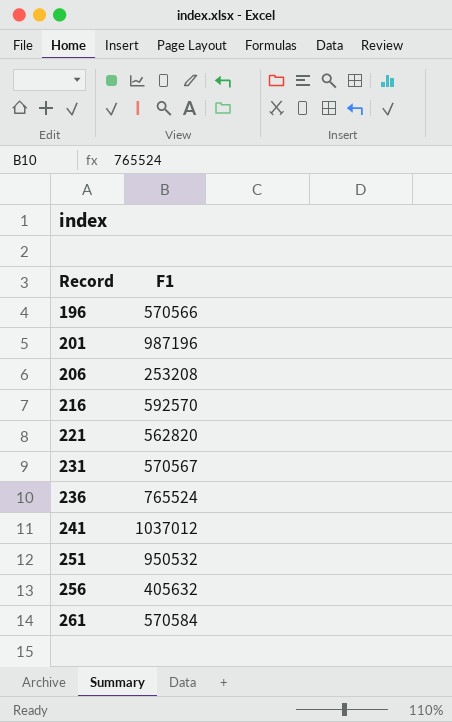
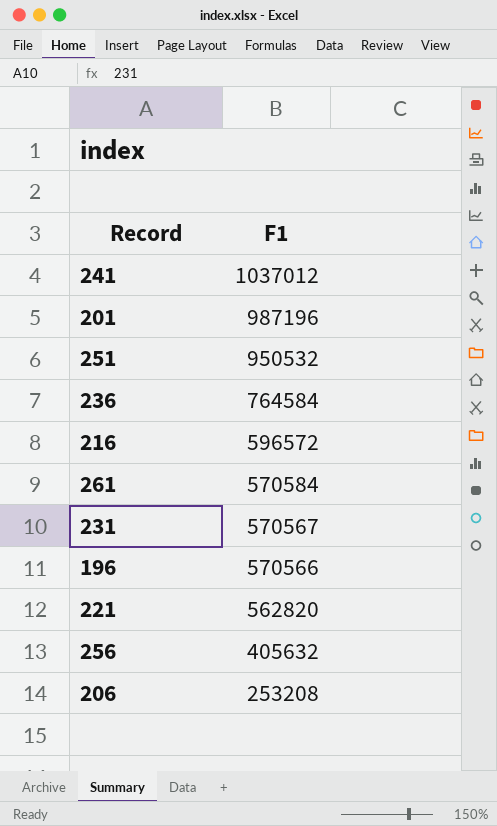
row order: Record ascending -> F1 descending
236 | F1: 765524 -> 764584
216 | F1: 592570 -> 596572

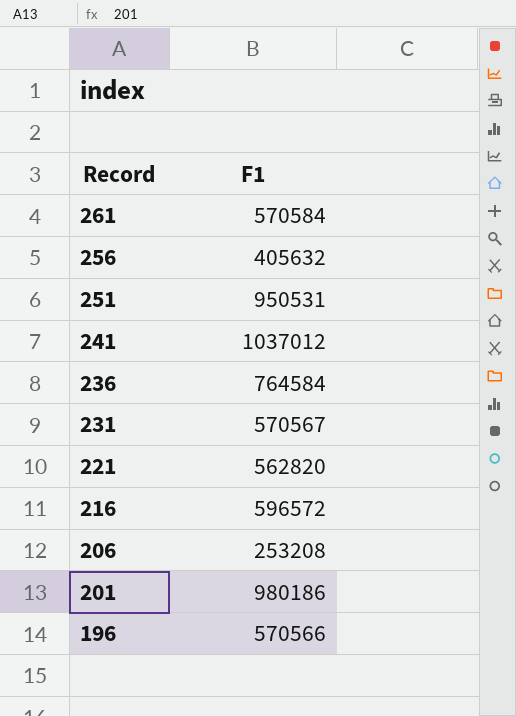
row order: F1 descending -> Record descending
251 | F1: 950532 -> 950531
201 | F1: 987196 -> 980186

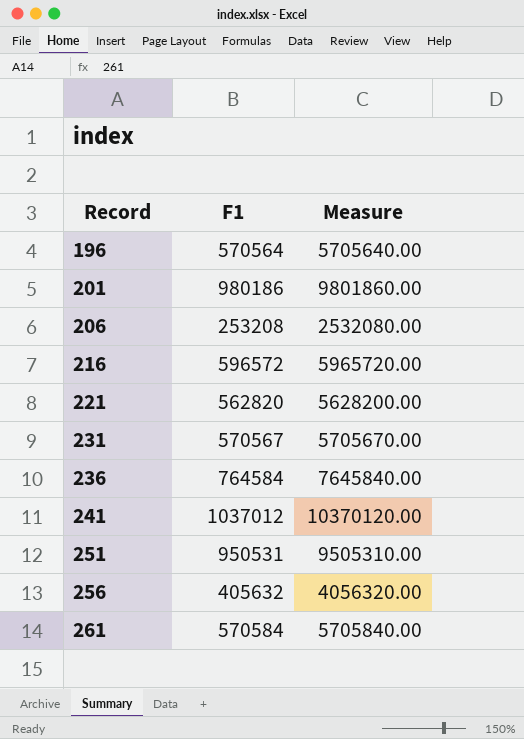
row order: Record descending -> Record ascending
column Measure | formula: none -> [F1] * 10
196 | F1: 570566 -> 570564

